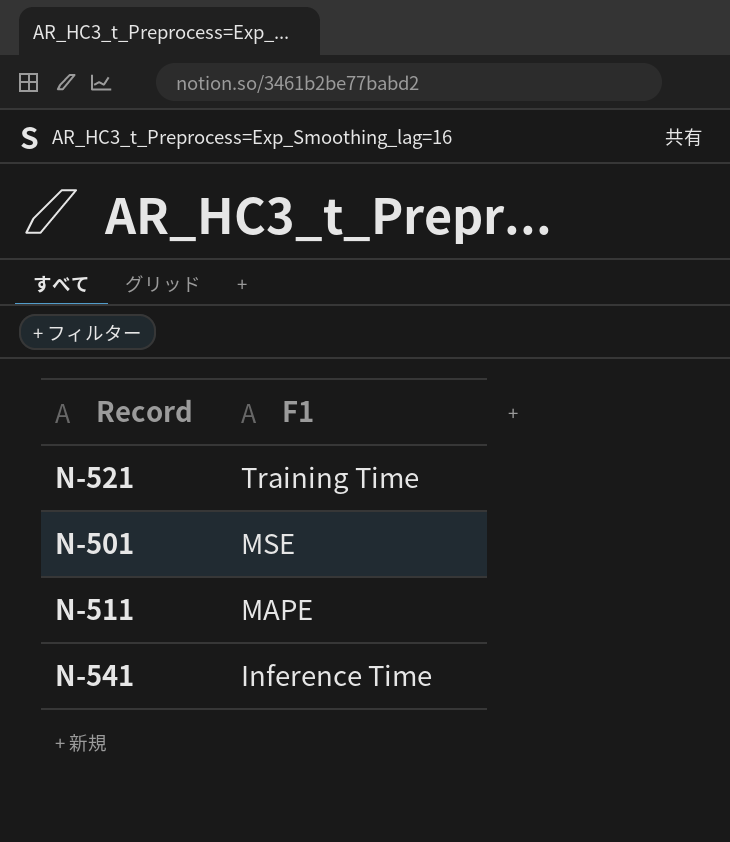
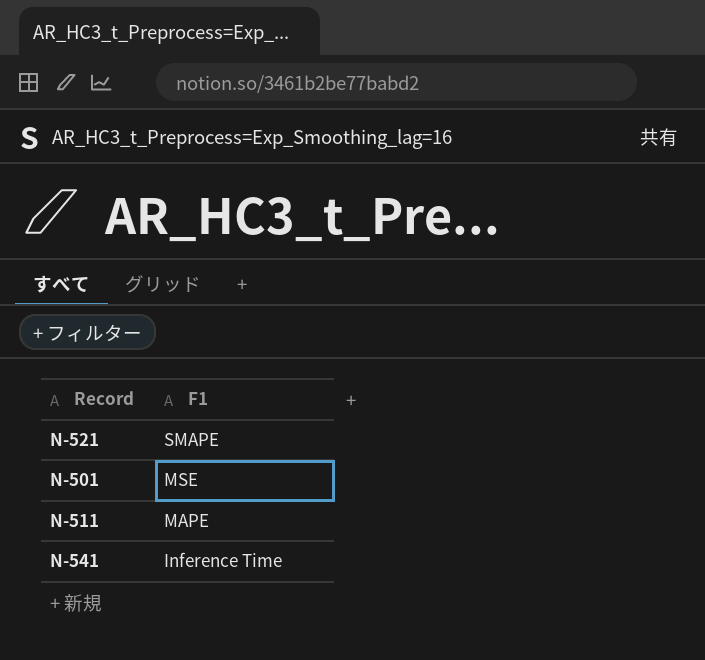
N-521 | F1: Training Time -> SMAPE

